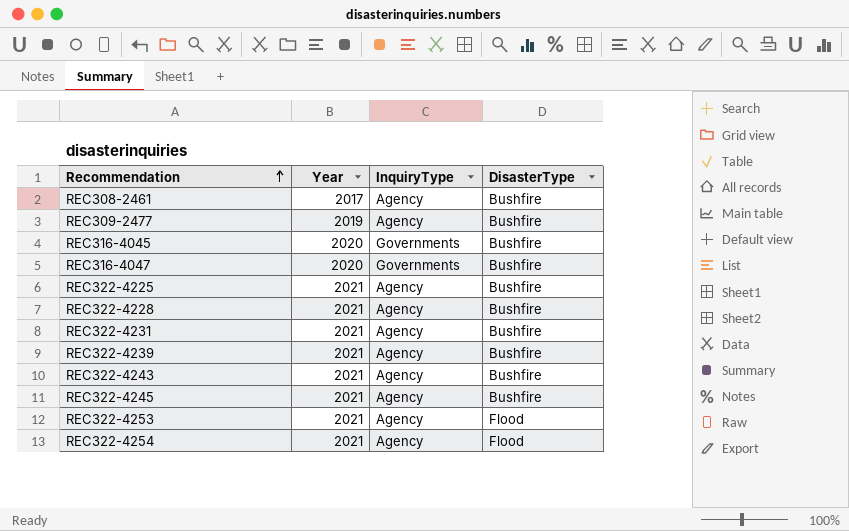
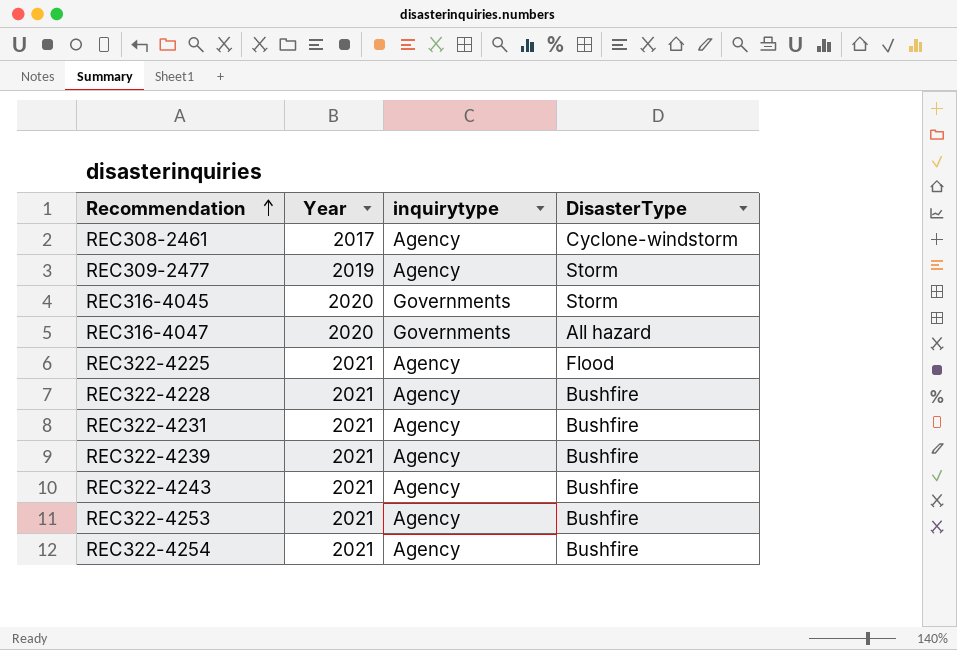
column name: InquiryType -> inquirytype
row REC322-4245: 2021 | Agency | Bushfire -> none
REC308-2461 | DisasterType: Bushfire -> Cyclone-windstorm
REC309-2477 | DisasterType: Bushfire -> Storm
REC316-4045 | DisasterType: Bushfire -> Storm
REC316-4047 | DisasterType: Bushfire -> All hazard
REC322-4225 | DisasterType: Bushfire -> Flood
REC322-4253 | DisasterType: Flood -> Bushfire
REC322-4254 | DisasterType: Flood -> Bushfire

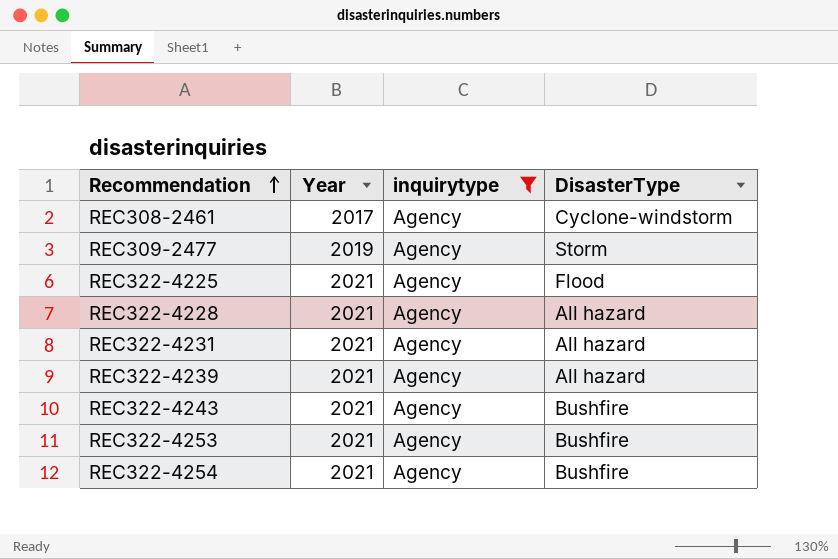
filter: none -> inquirytype = Agency
REC322-4228 | DisasterType: Bushfire -> All hazard
REC322-4231 | DisasterType: Bushfire -> All hazard
REC322-4239 | DisasterType: Bushfire -> All hazard

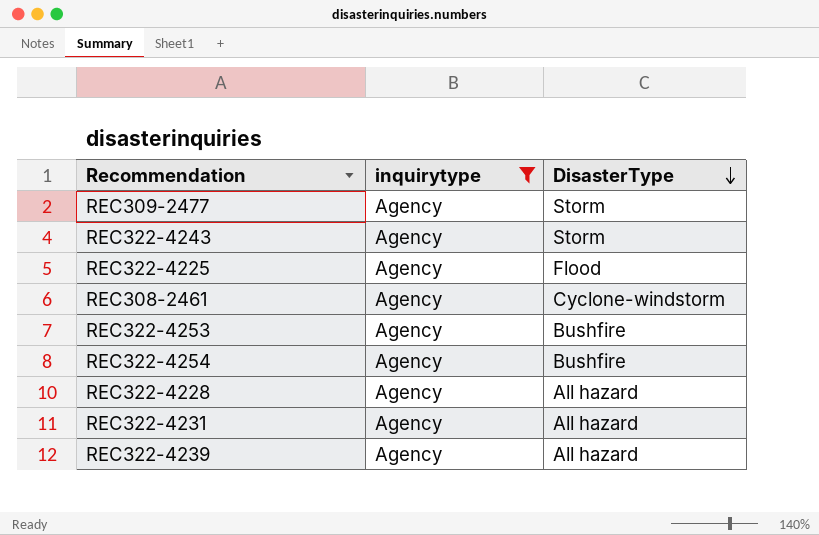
row order: Recommendation ascending -> DisasterType descending
column Year | position: 2 -> none
REC322-4243 | DisasterType: Bushfire -> Storm

